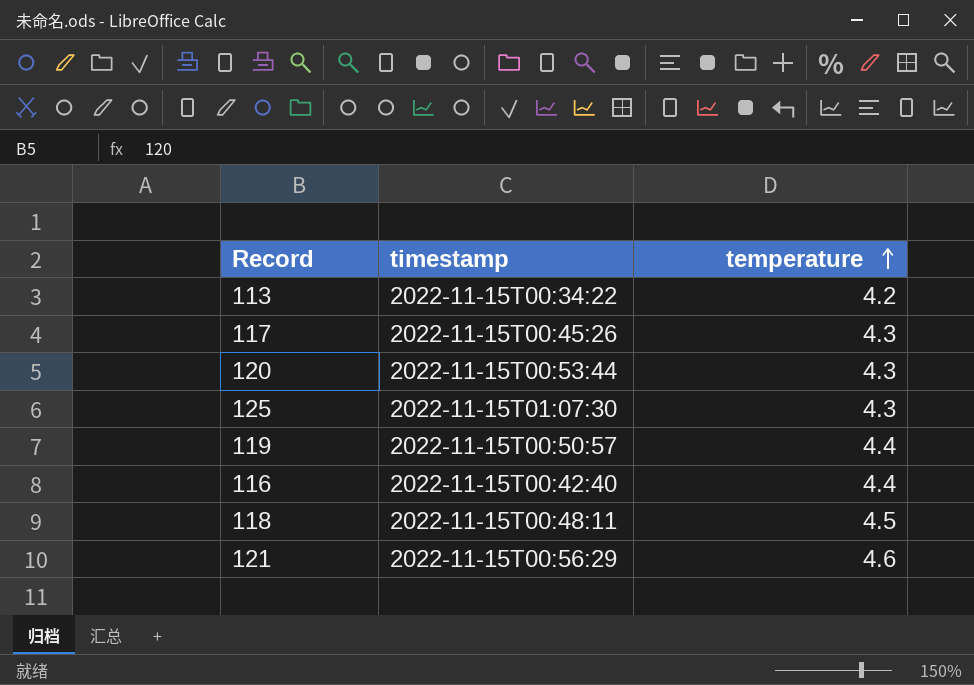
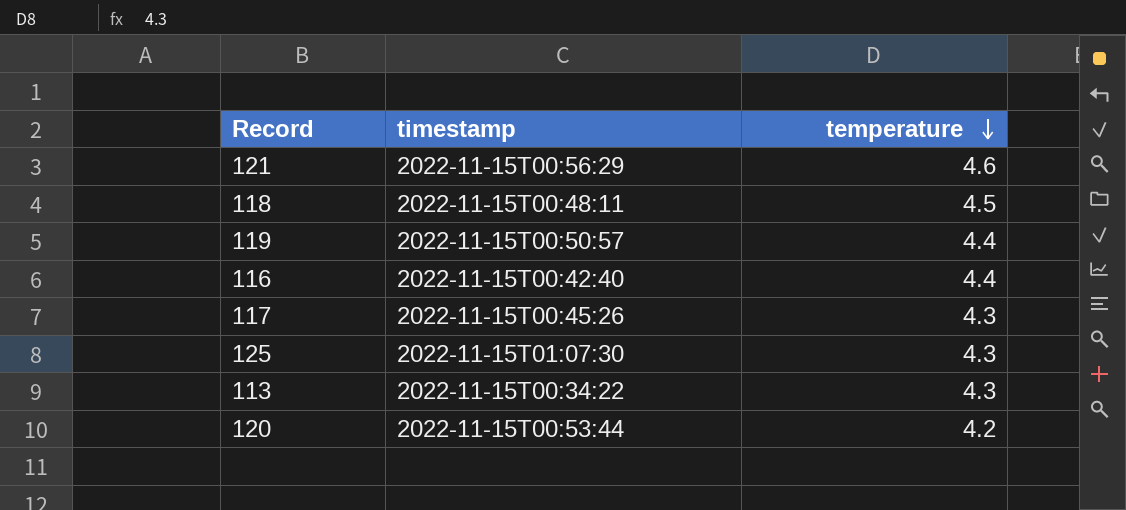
row order: temperature ascending -> temperature descending
113 | temperature: 4.2 -> 4.3
120 | temperature: 4.3 -> 4.2

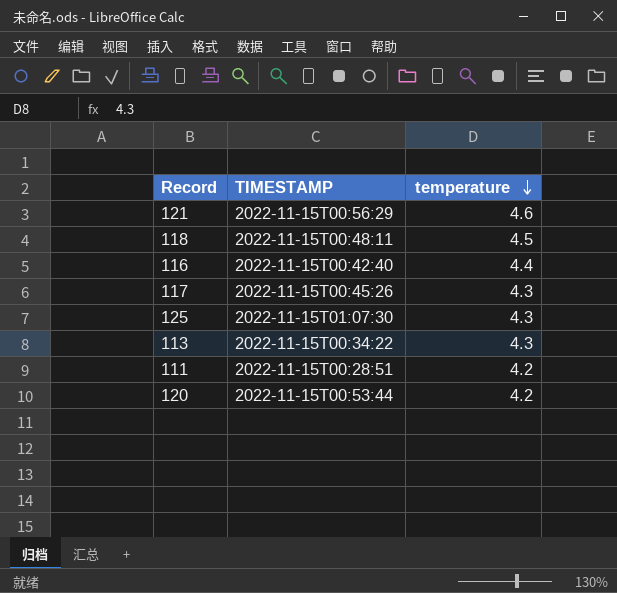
column name: timestamp -> TIMESTAMP
row 119: 2022-11-15T00:50:57 | 4.4 -> none
row 111: none -> 2022-11-15T00:28:51 | 4.2

